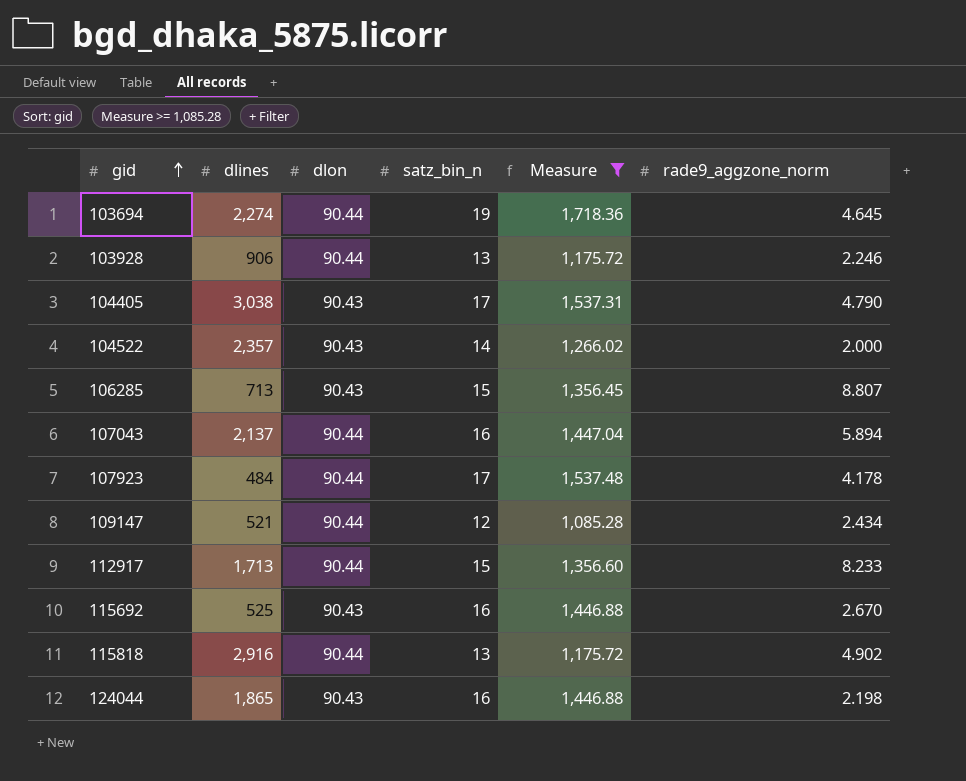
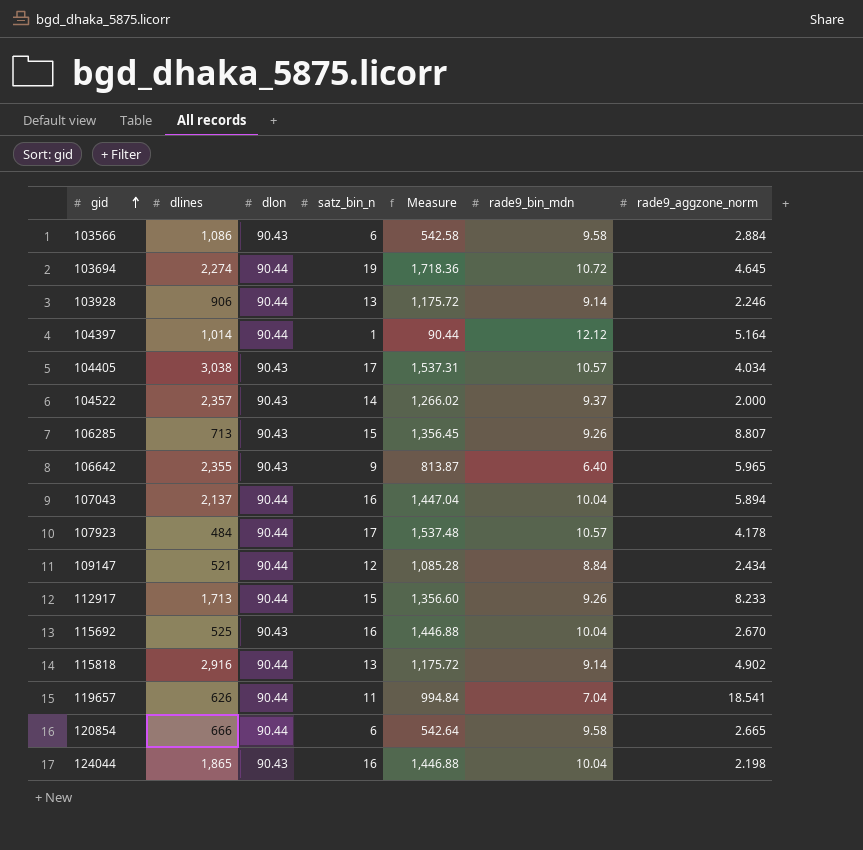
filter: Measure >= 1,085.28 -> none
column rade9_bin_mdn | position: none -> 6
104405 | rade9_aggzone_norm: 4.790 -> 4.034

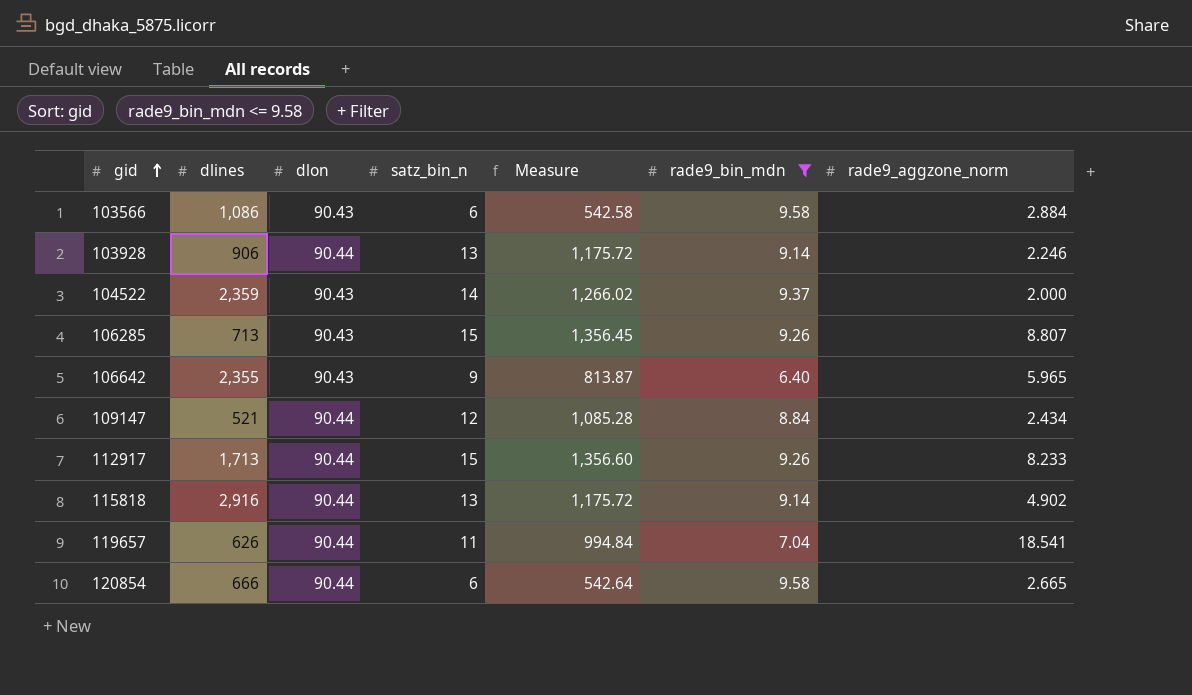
filter: none -> rade9_bin_mdn <= 9.58
104522 | dlines: 2,357 -> 2,359

